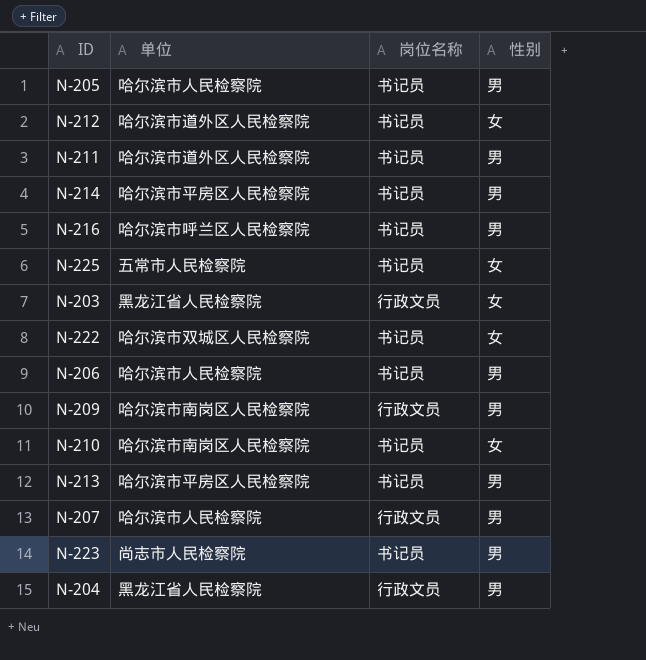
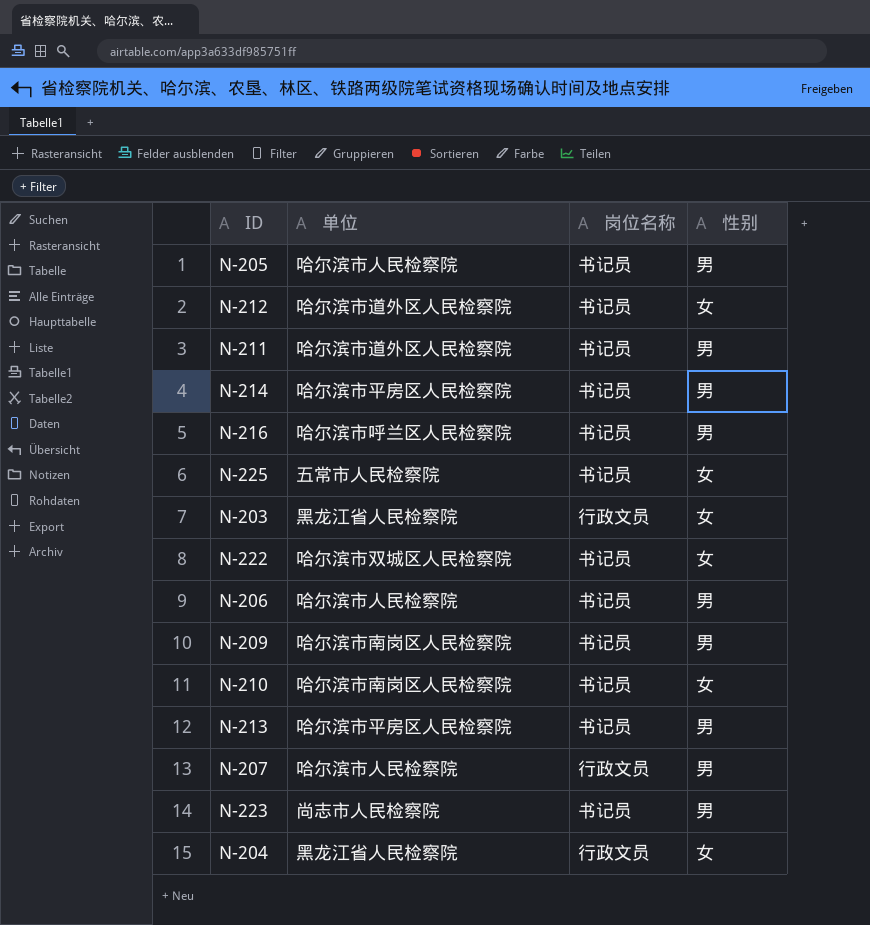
N-209 | 岗位名称: 行政文员 -> 书记员
N-204 | 性别: 男 -> 女

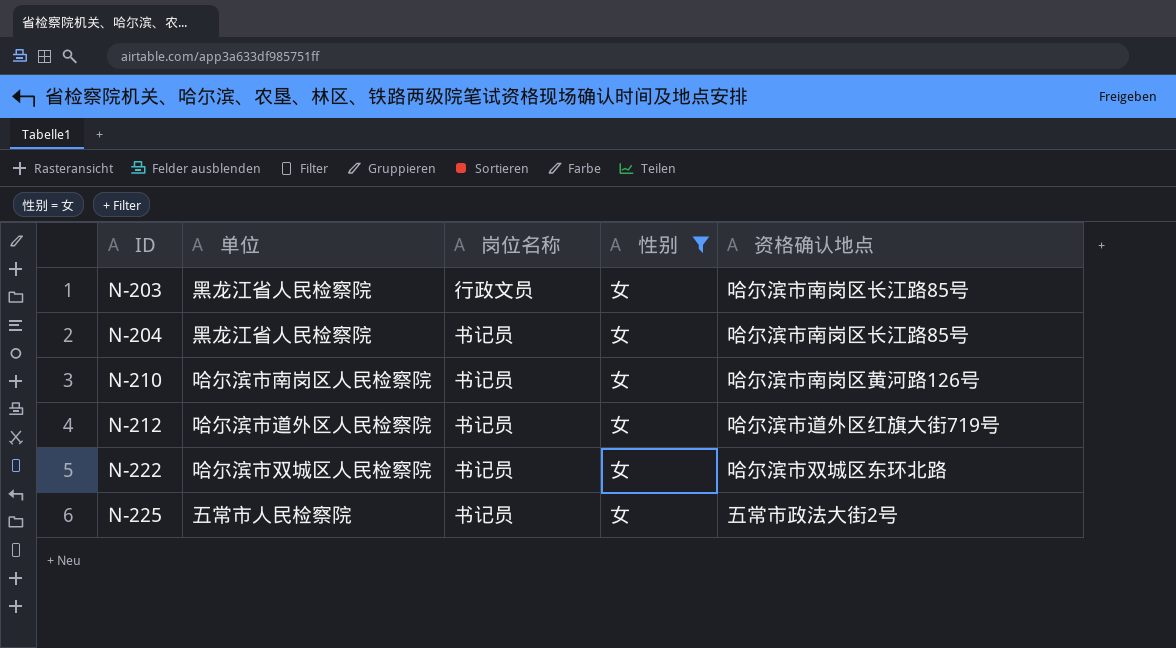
filter: none -> 性别 = 女
row order: none -> ID ascending
column 资格确认地点 | position: none -> 5
N-204 | 岗位名称: 行政文员 -> 书记员

